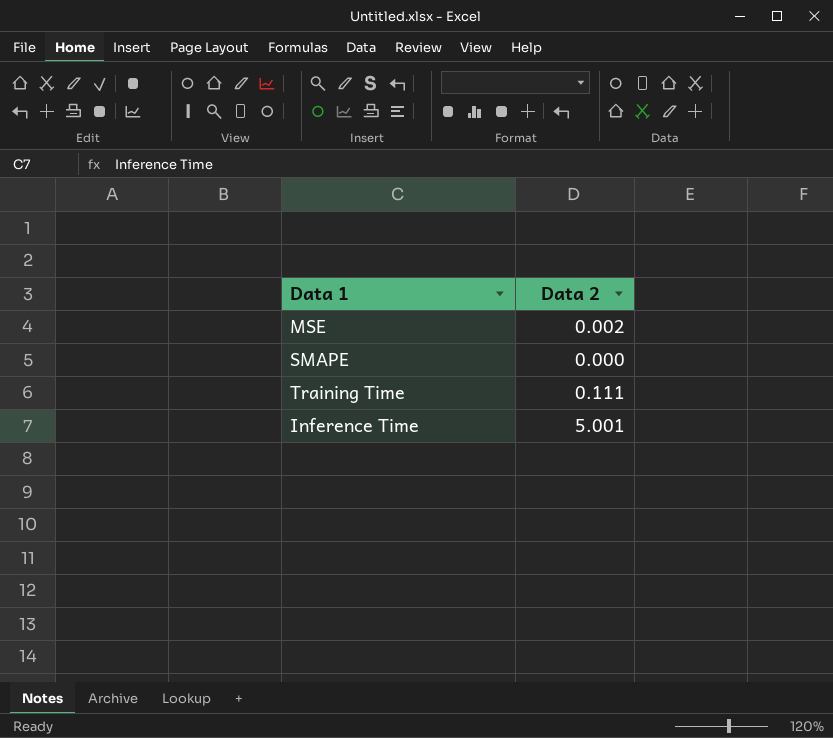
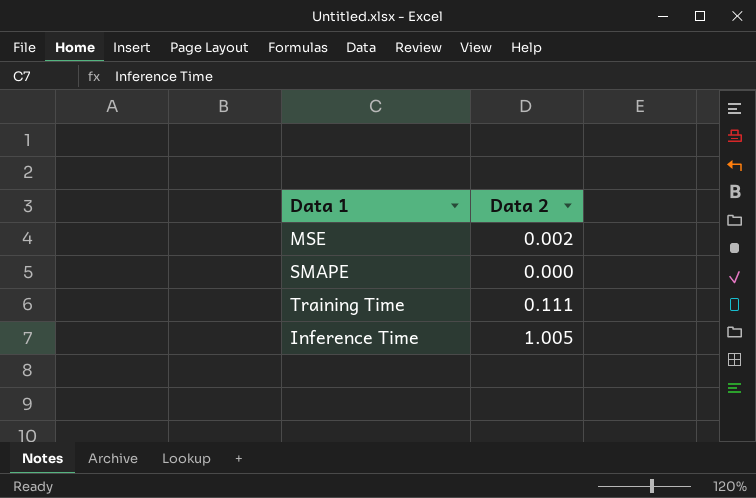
Inference Time | Data 2: 5.001 -> 1.005

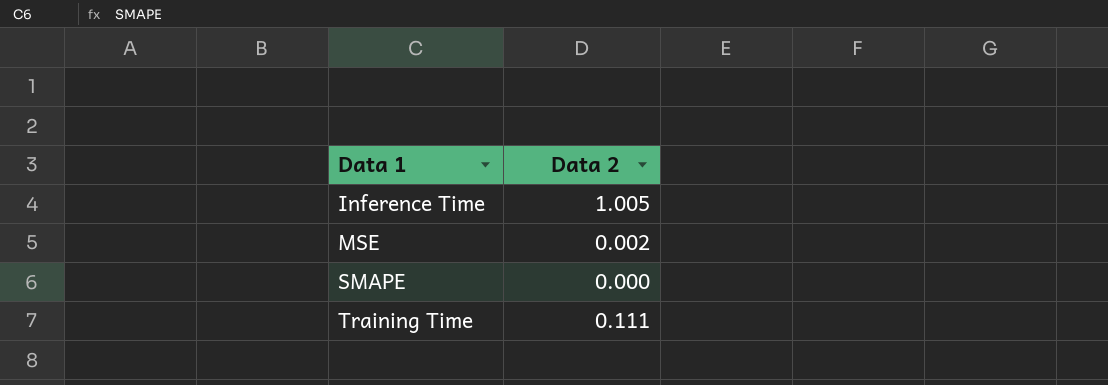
row order: none -> Data 1 ascending

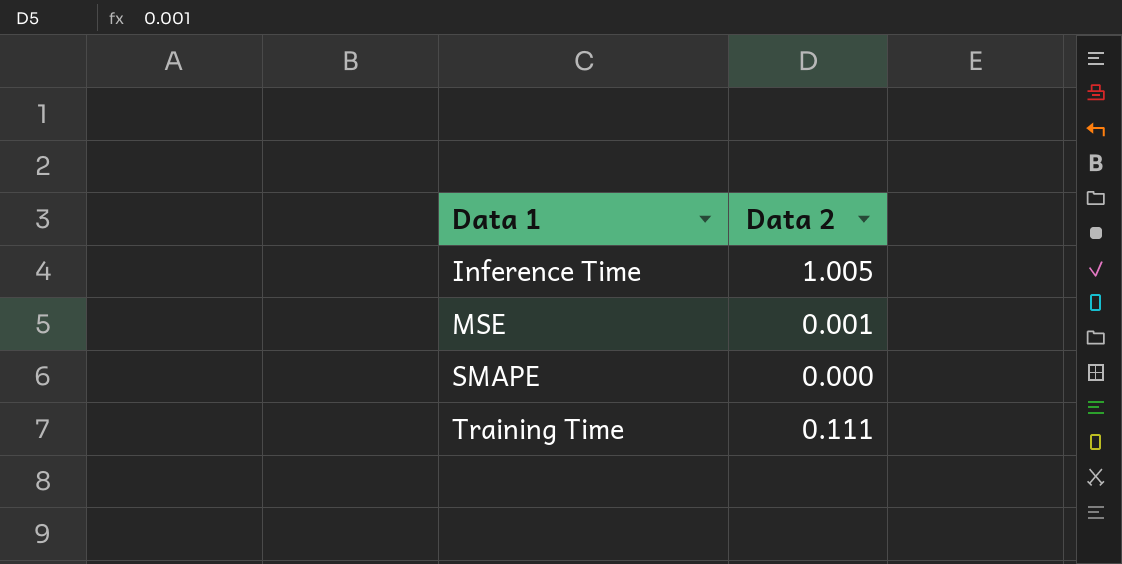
MSE | Data 2: 0.002 -> 0.001

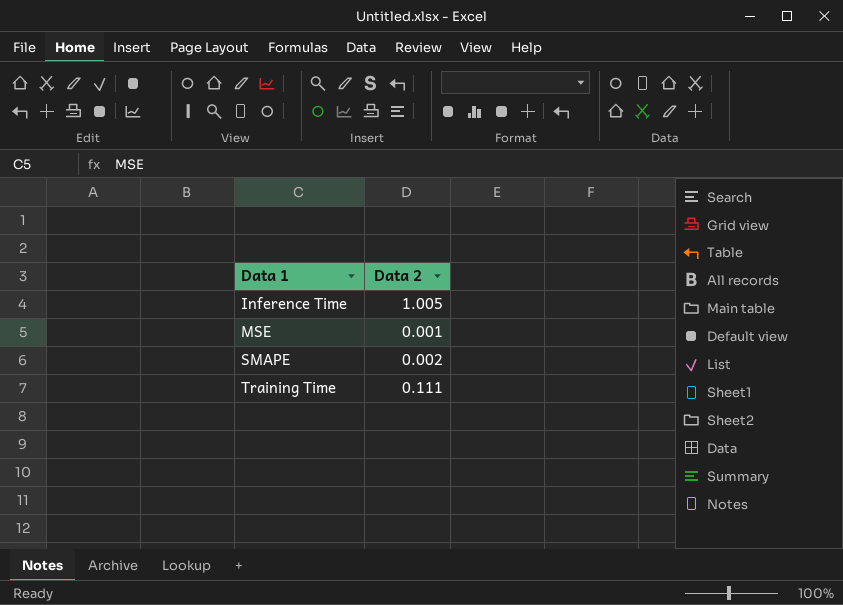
SMAPE | Data 2: 0.000 -> 0.002

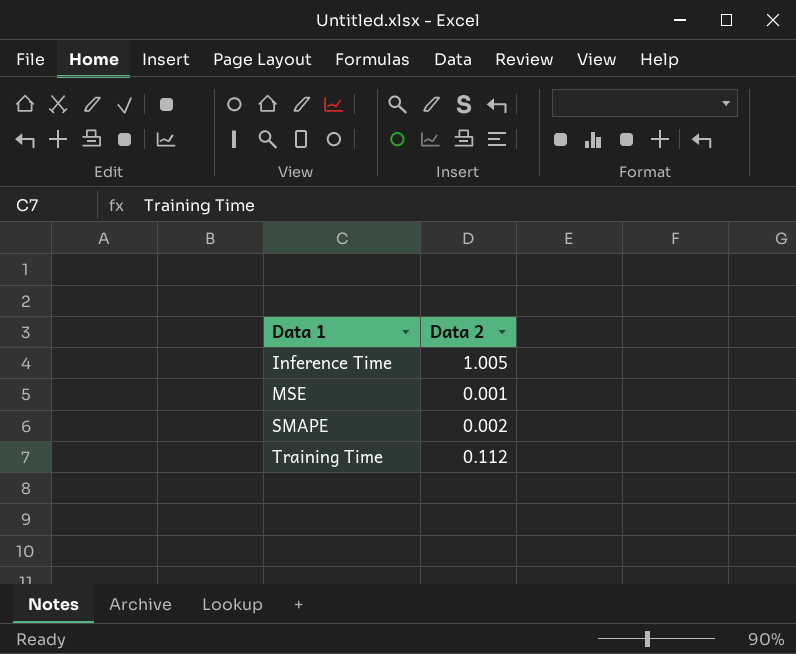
Training Time | Data 2: 0.111 -> 0.112

